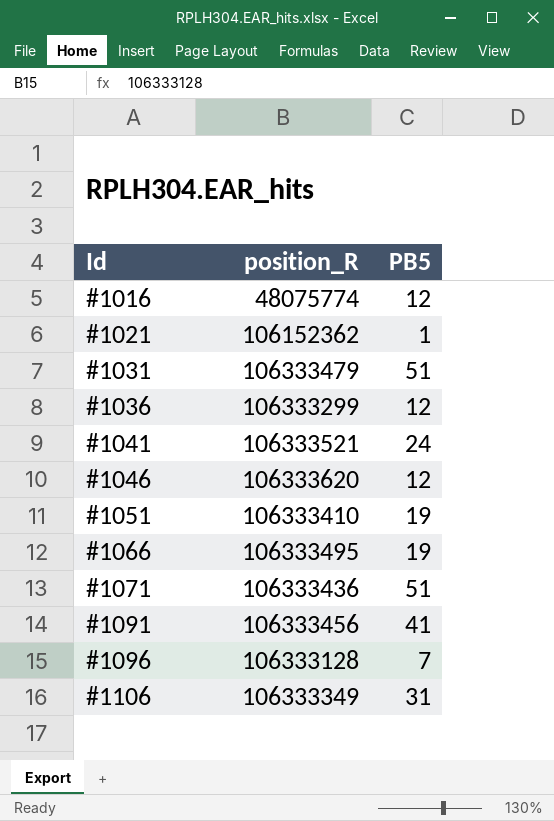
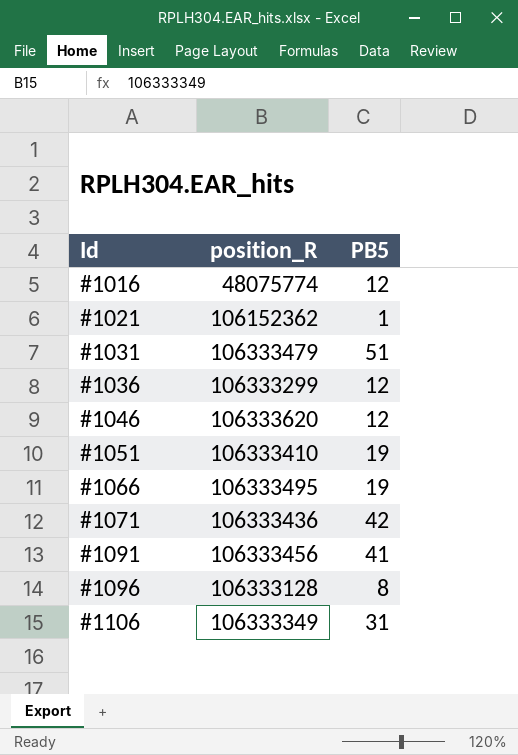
row #1041: 106333521 | 24 -> none
#1071 | PB5: 51 -> 42
#1096 | PB5: 7 -> 8

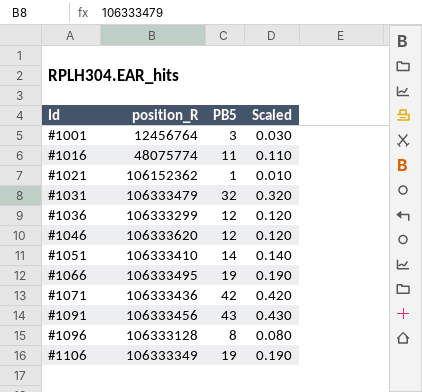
column Scaled | formula: none -> [PB5] * 0.01
row #1001: none -> 12456764 | 3 | 0.030
#1016 | PB5: 12 -> 11
#1031 | PB5: 51 -> 32
#1051 | PB5: 19 -> 14
#1091 | PB5: 41 -> 43
#1106 | PB5: 31 -> 19

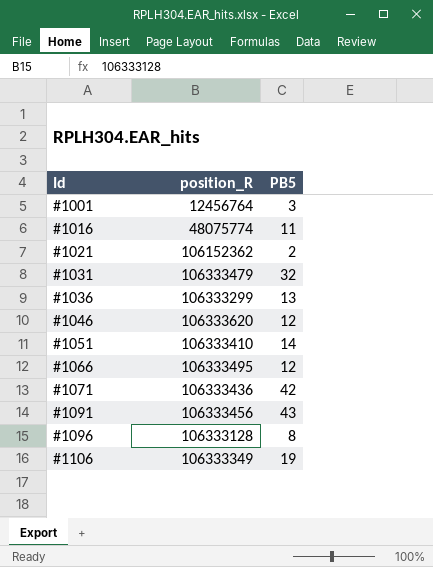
column Scaled | formula: [PB5] * 0.01 -> none
#1021 | PB5: 1 -> 2
#1036 | PB5: 12 -> 13
#1066 | PB5: 19 -> 12

